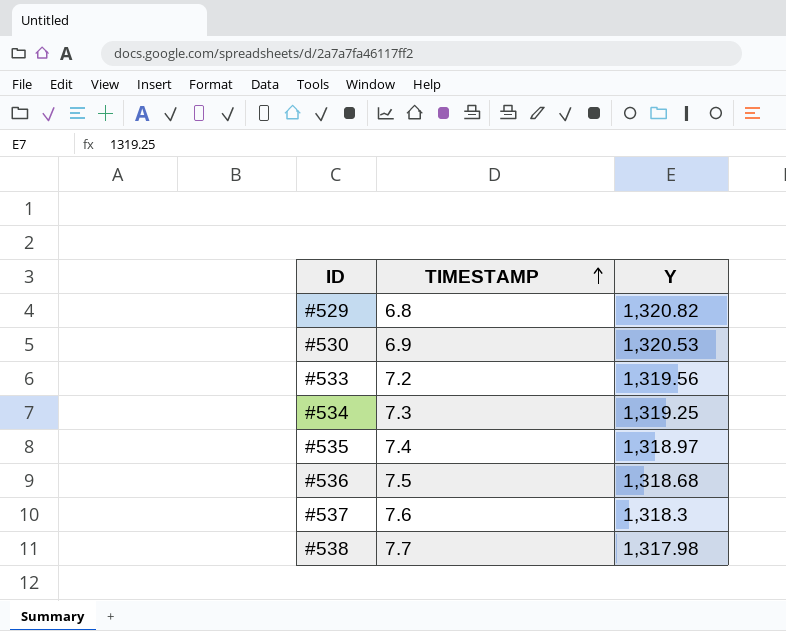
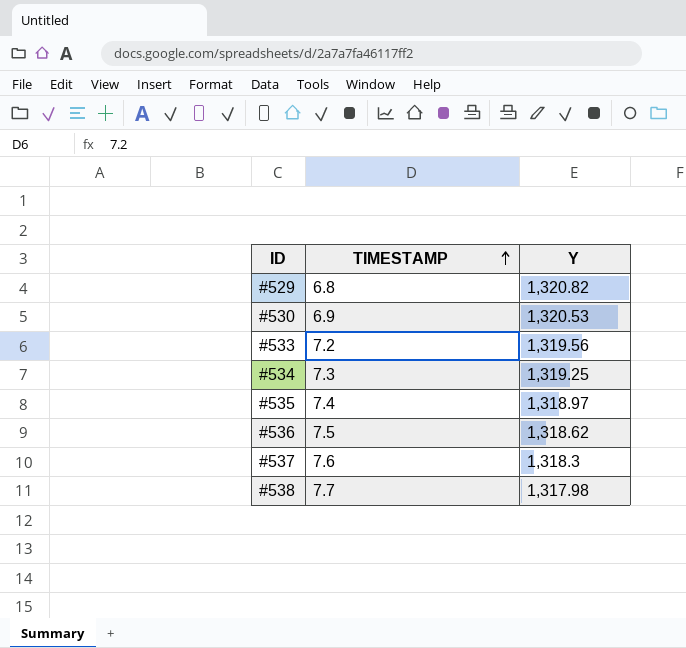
#536 | Y: 1,318.68 -> 1,318.62

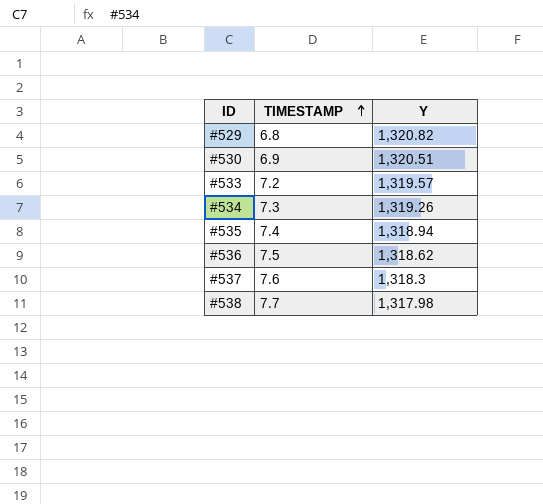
#530 | Y: 1,320.53 -> 1,320.51
#533 | Y: 1,319.56 -> 1,319.57
#534 | Y: 1,319.25 -> 1,319.26
#535 | Y: 1,318.97 -> 1,318.94

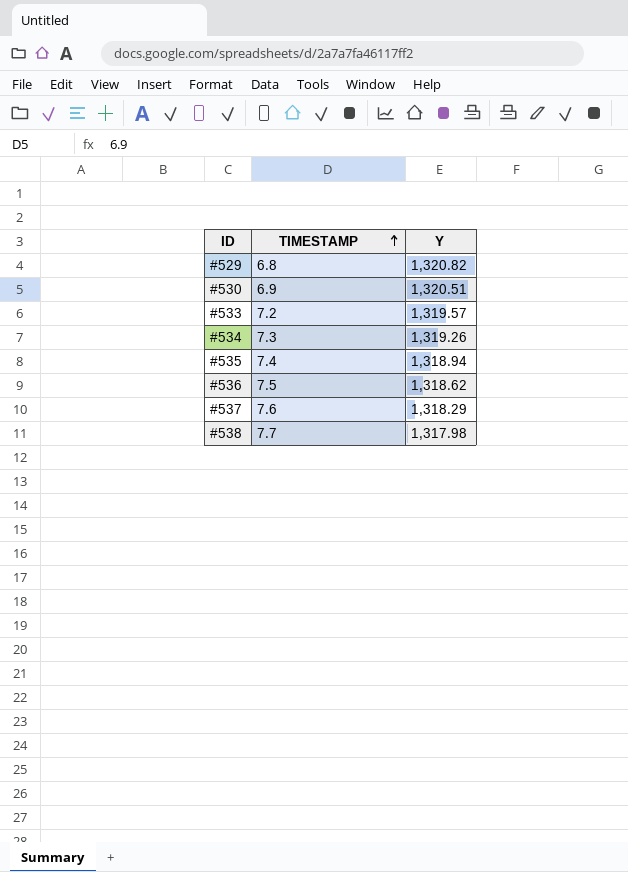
#537 | Y: 1,318.3 -> 1,318.29

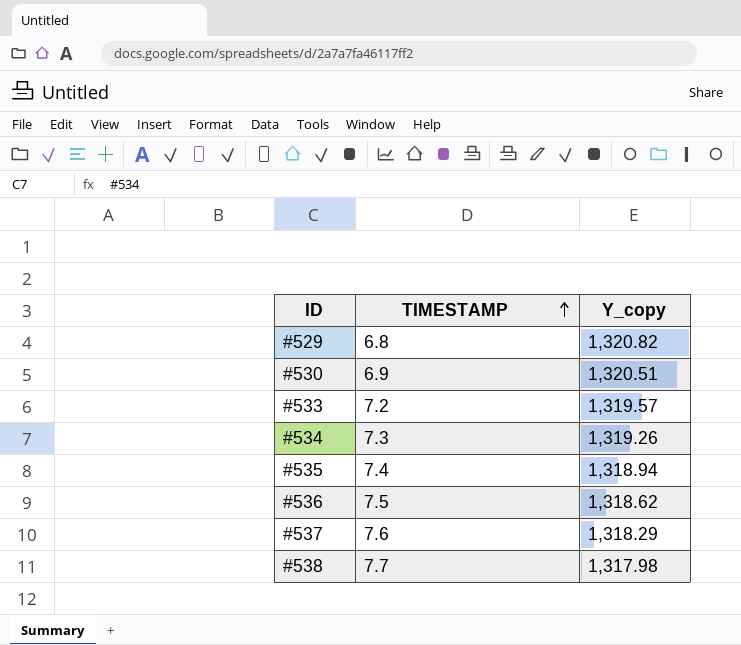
column name: Y -> Y_copy

